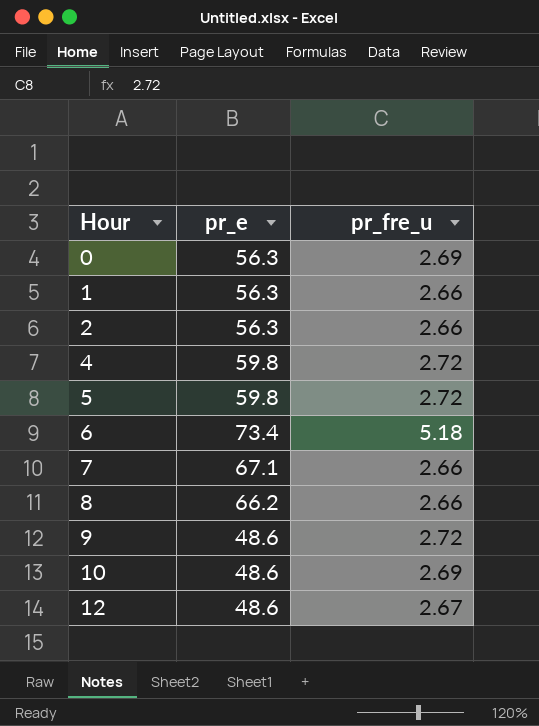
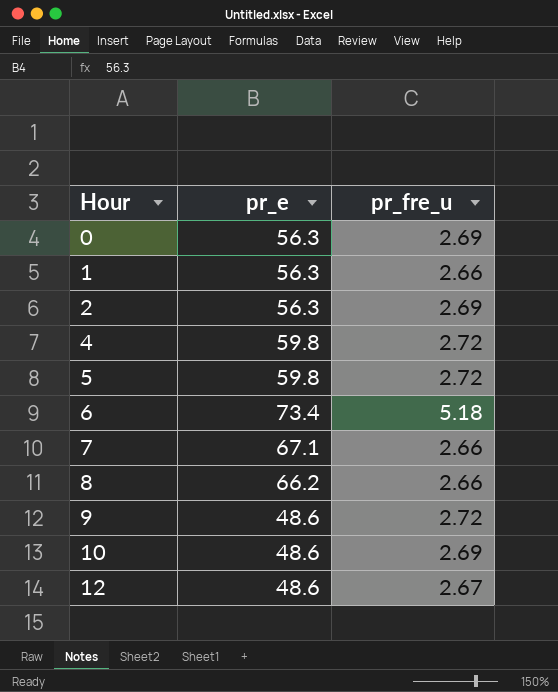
2 | pr_fre_u: 2.66 -> 2.69

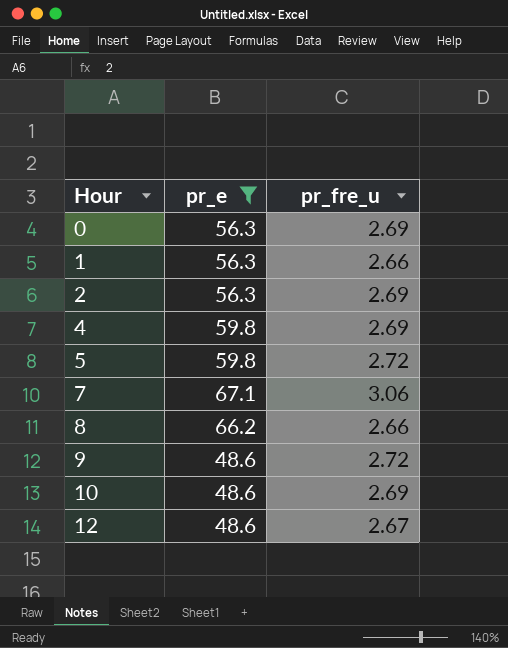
filter: none -> pr_e != 73.4
4 | pr_fre_u: 2.72 -> 2.69
7 | pr_fre_u: 2.66 -> 3.06

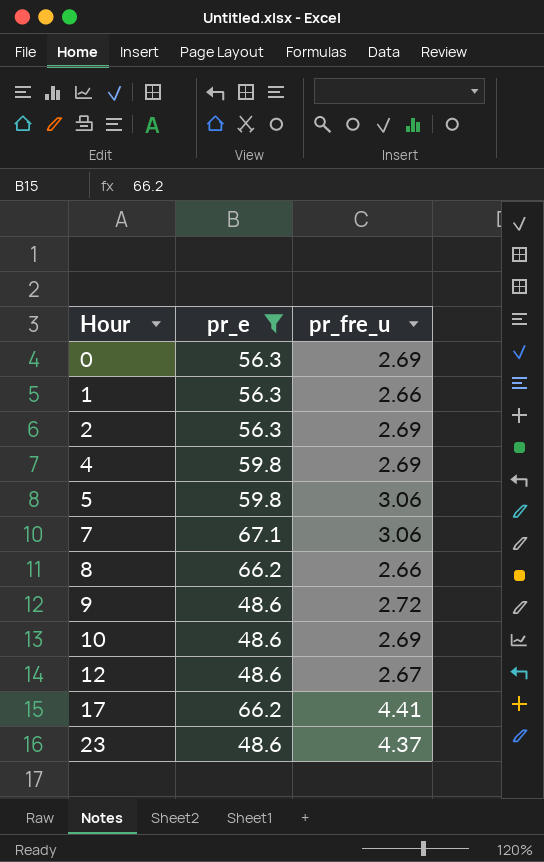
5 | pr_fre_u: 2.72 -> 3.06
row 17: none -> 66.2 | 4.41
row 23: none -> 48.6 | 4.37

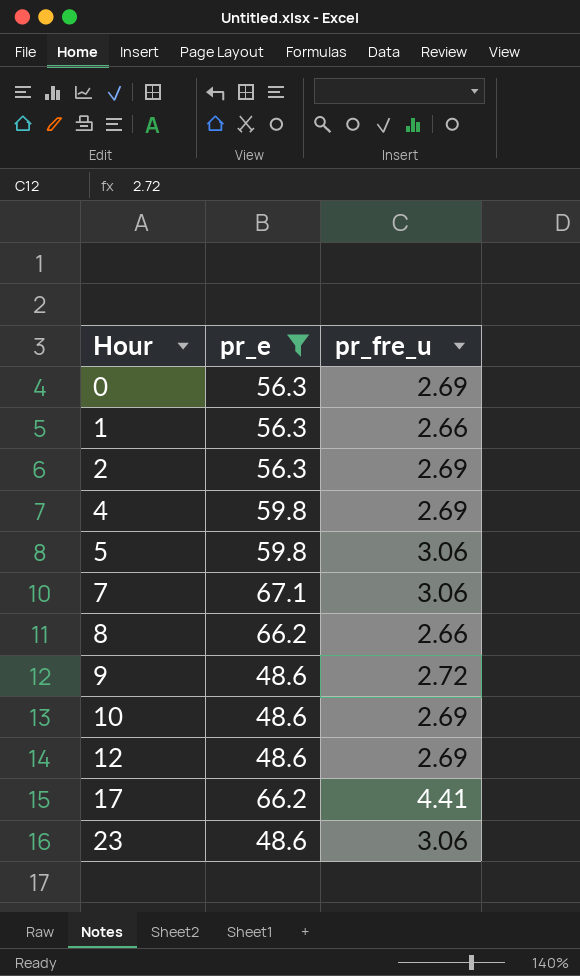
12 | pr_fre_u: 2.67 -> 2.69
23 | pr_fre_u: 4.37 -> 3.06

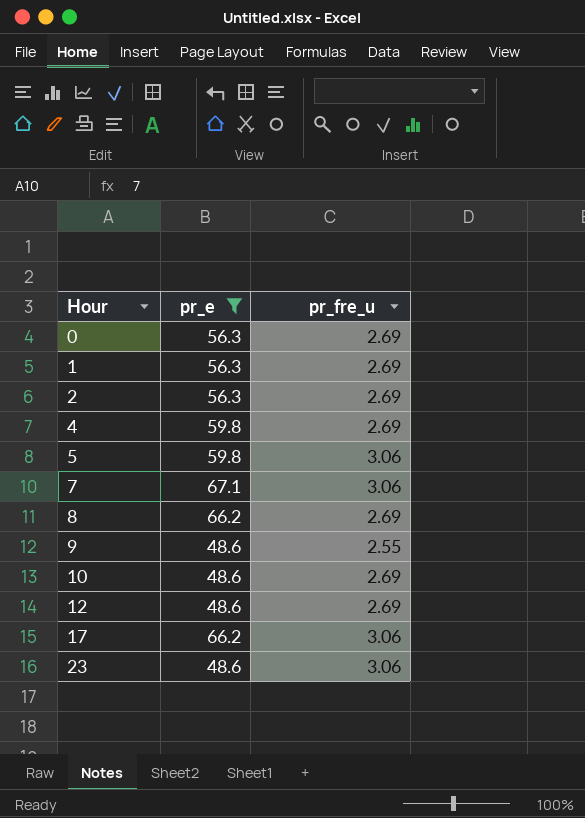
1 | pr_fre_u: 2.66 -> 2.69
8 | pr_fre_u: 2.66 -> 2.69
9 | pr_fre_u: 2.72 -> 2.55
17 | pr_fre_u: 4.41 -> 3.06

